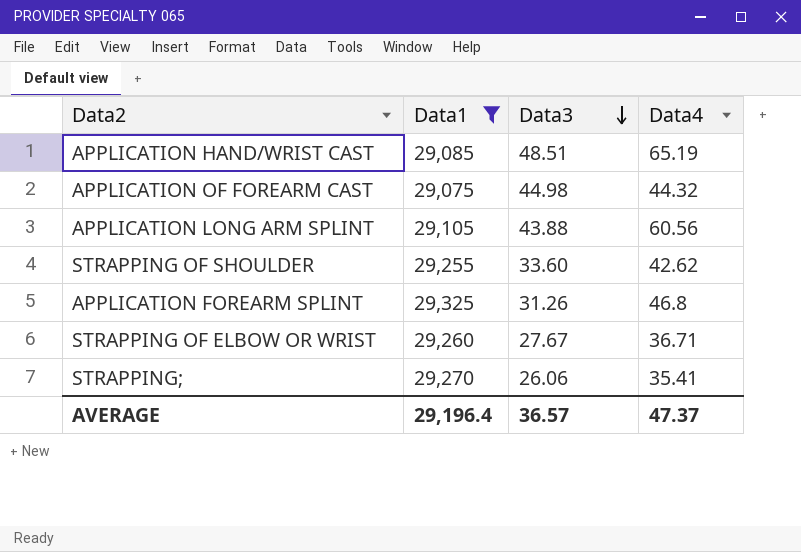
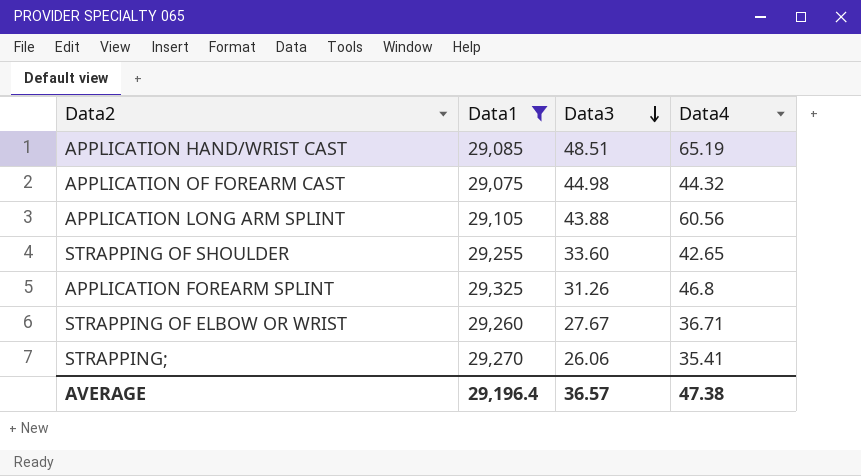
STRAPPING OF SHOULDER | Data4: 42.62 -> 42.65
AVERAGE | Data4: 47.37 -> 47.38

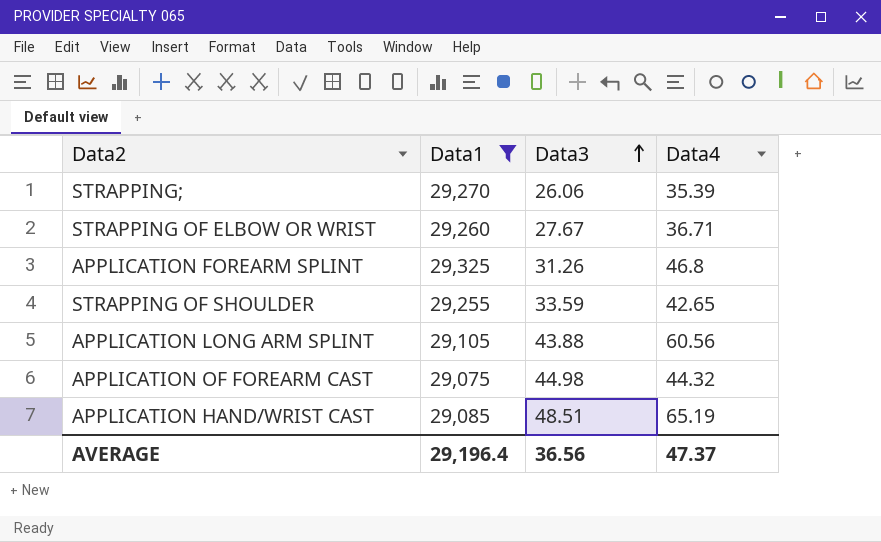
row order: Data3 descending -> Data3 ascending
STRAPPING; | Data4: 35.41 -> 35.39
STRAPPING OF SHOULDER | Data3: 33.60 -> 33.59
AVERAGE | Data3: 36.57 -> 36.56
AVERAGE | Data4: 47.38 -> 47.37

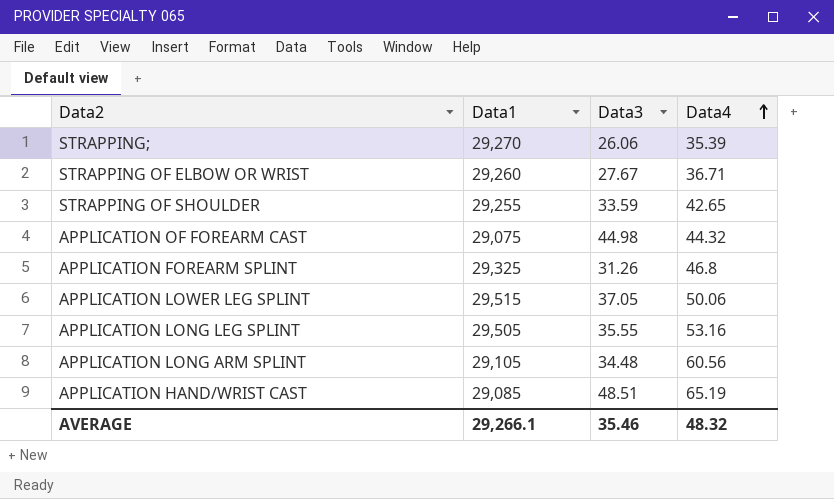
filter: Data1 <= 29,325 -> none
row order: Data3 ascending -> Data4 ascending
APPLICATION LONG ARM SPLINT | Data3: 43.88 -> 34.48
AVERAGE | Data1: 29,196.4 -> 29,266.1
AVERAGE | Data3: 36.56 -> 35.46
AVERAGE | Data4: 47.37 -> 48.32

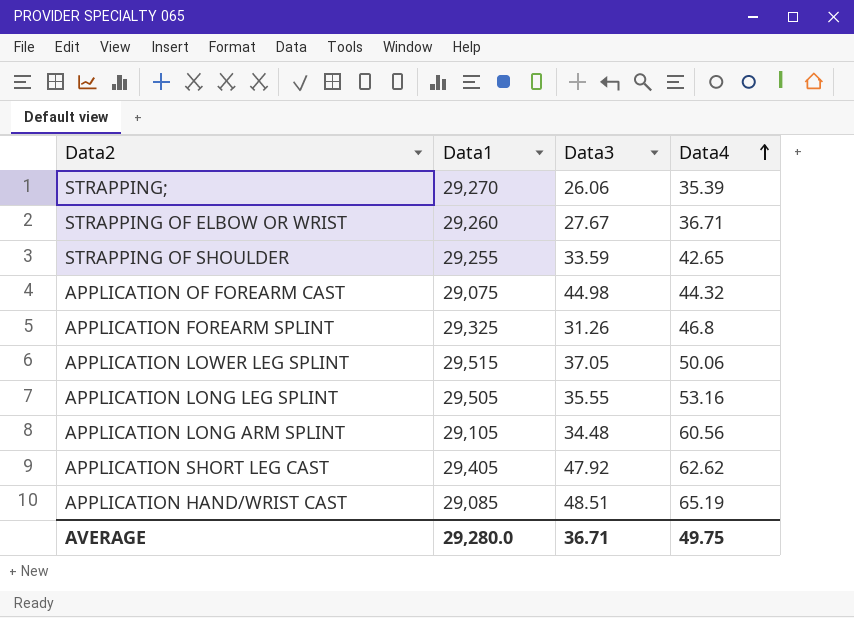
row APPLICATION SHORT LEG CAST: none -> 29,405 | 47.92 | 62.62
AVERAGE | Data1: 29,266.1 -> 29,280.0
AVERAGE | Data3: 35.46 -> 36.71
AVERAGE | Data4: 48.32 -> 49.75

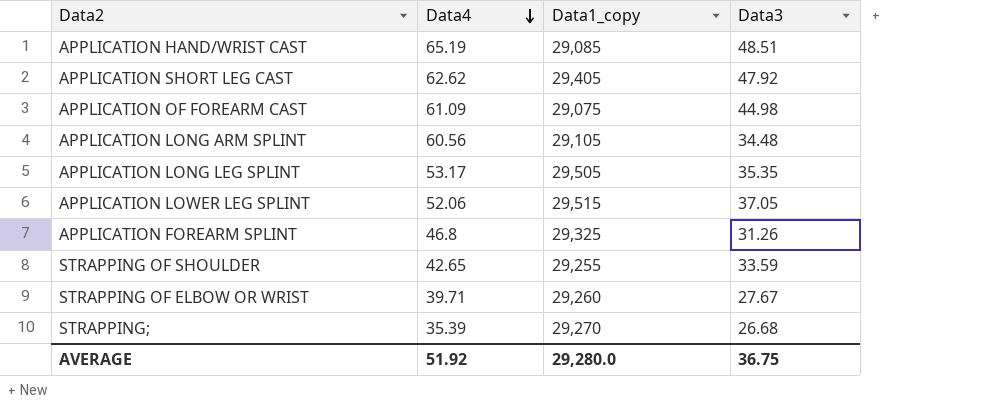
row order: Data4 ascending -> Data4 descending
column Data4 | position: 4 -> 2
column name: Data1 -> Data1_copy
APPLICATION OF FOREARM CAST | Data4: 44.32 -> 61.09
APPLICATION LONG LEG SPLINT | Data4: 53.16 -> 53.17
APPLICATION LONG LEG SPLINT | Data3: 35.55 -> 35.35
APPLICATION LOWER LEG SPLINT | Data4: 50.06 -> 52.06
STRAPPING OF ELBOW OR WRIST | Data4: 36.71 -> 39.71
STRAPPING; | Data3: 26.06 -> 26.68
AVERAGE | Data4: 49.75 -> 51.92
AVERAGE | Data3: 36.71 -> 36.75

